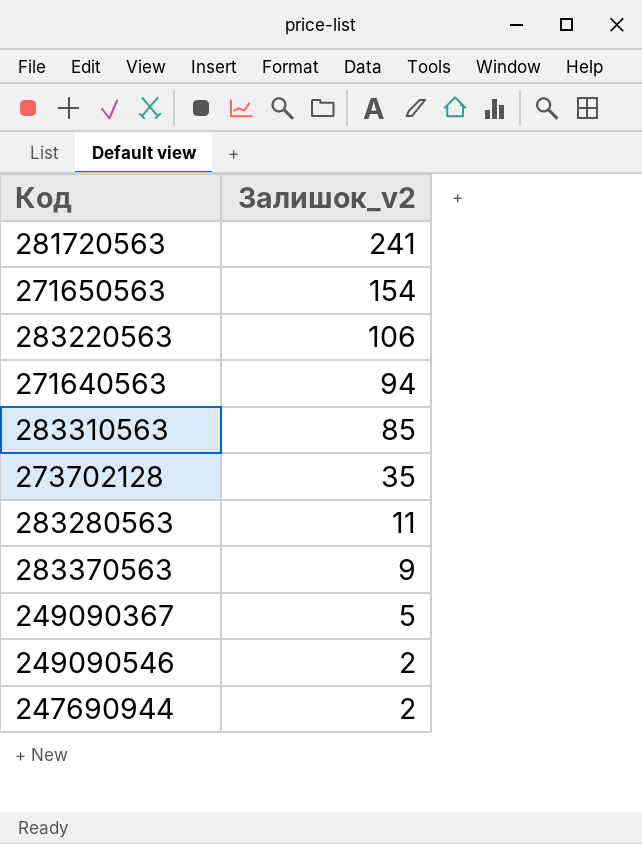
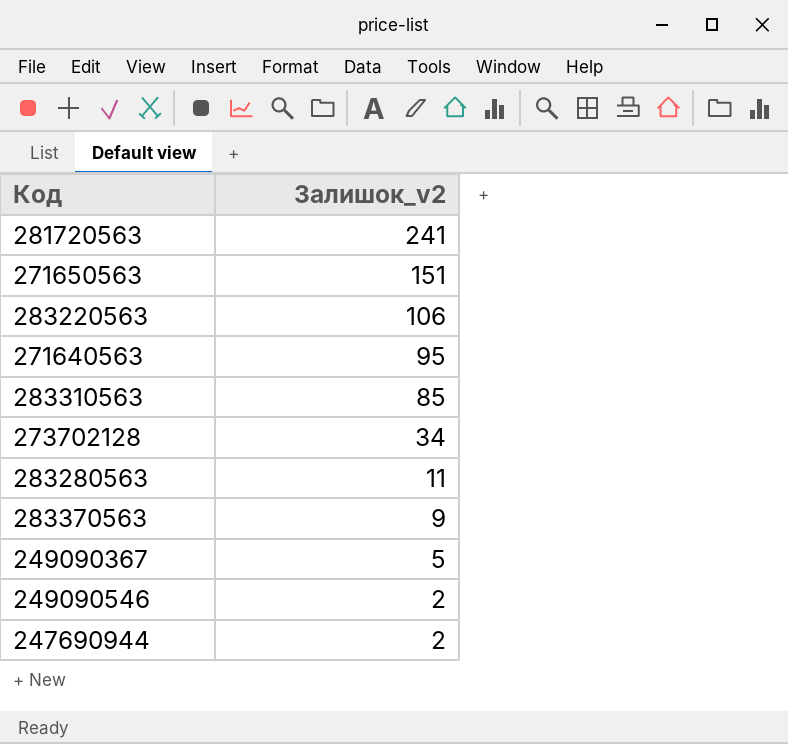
271650563 | Залишок_v2: 154 -> 151
271640563 | Залишок_v2: 94 -> 95
273702128 | Залишок_v2: 35 -> 34

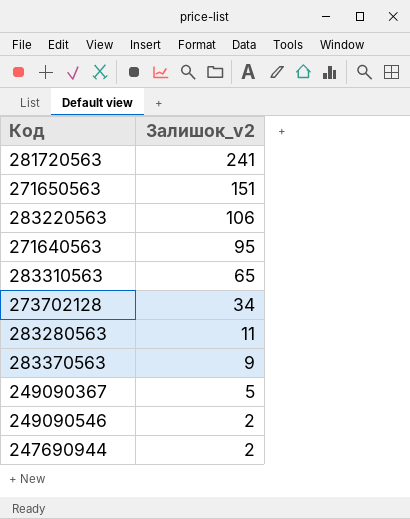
283310563 | Залишок_v2: 85 -> 65

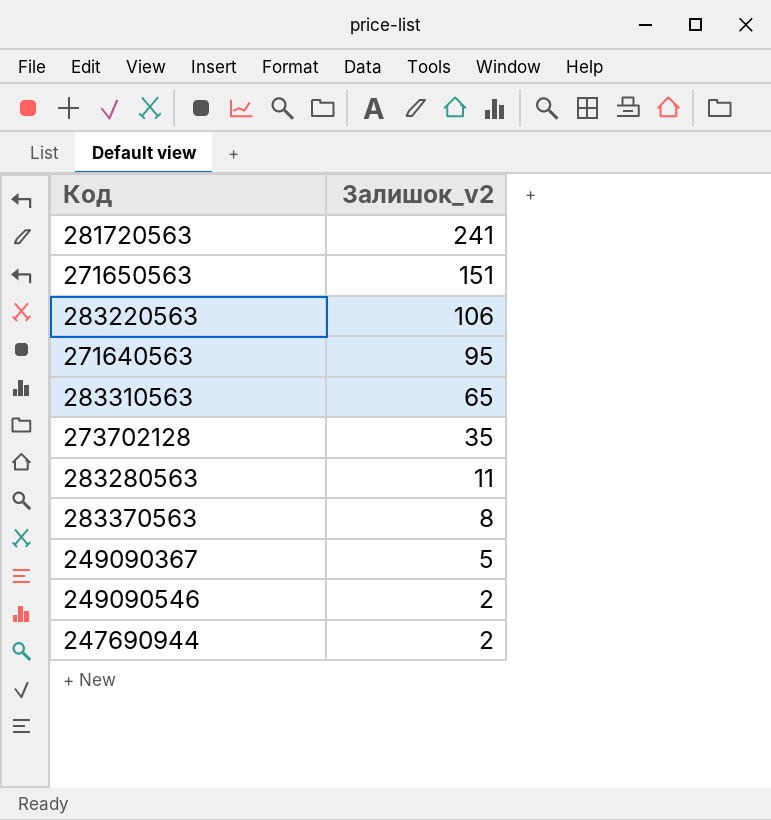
273702128 | Залишок_v2: 34 -> 35
283370563 | Залишок_v2: 9 -> 8

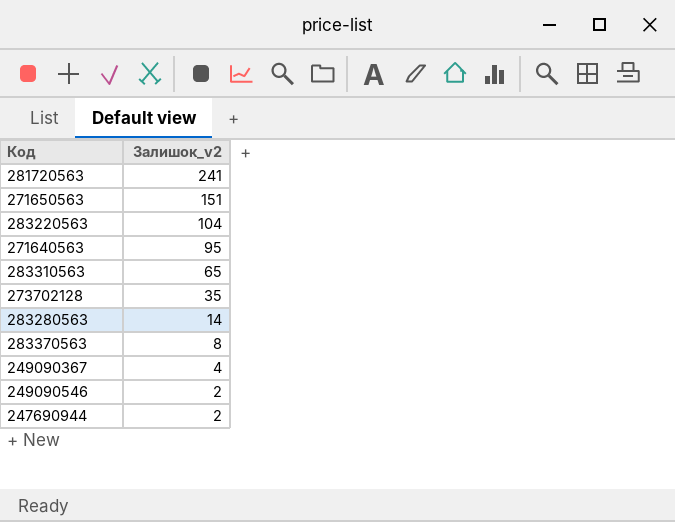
283220563 | Залишок_v2: 106 -> 104
283280563 | Залишок_v2: 11 -> 14
249090367 | Залишок_v2: 5 -> 4

